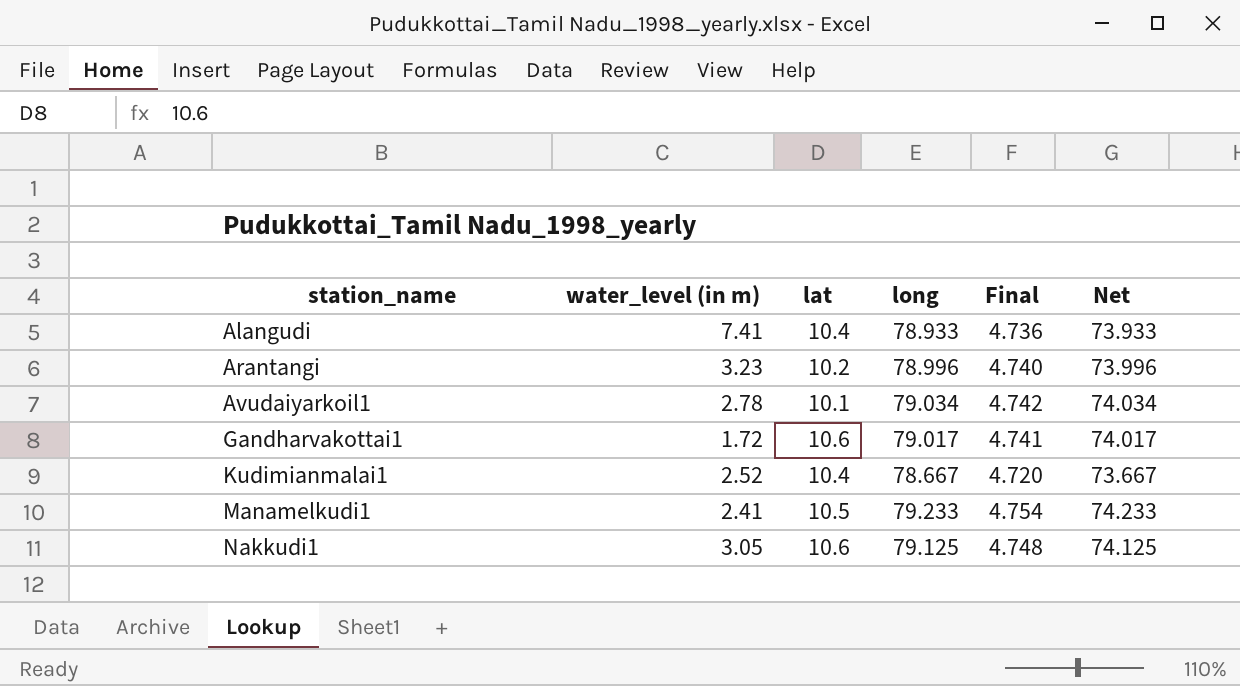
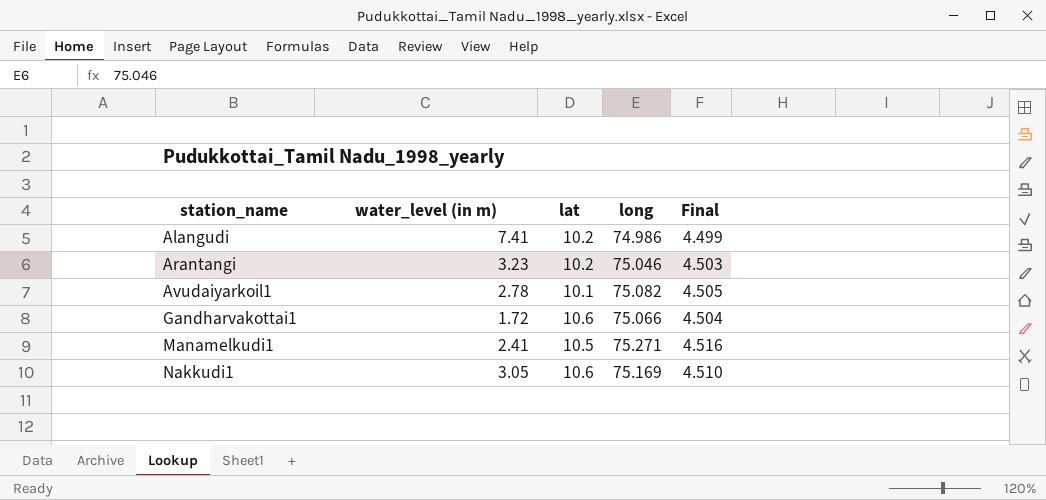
column Net | formula: [long] - 5 -> none
row Kudimianmalai1: 2.52 | 10.4 | 78.667 | 4.720 | 73.667 -> none
Alangudi | lat: 10.4 -> 10.2
Alangudi | long: 78.933 -> 74.986
Alangudi | Final: 4.736 -> 4.499
Arantangi | long: 78.996 -> 75.046
Arantangi | Final: 4.740 -> 4.503
Avudaiyarkoil1 | long: 79.034 -> 75.082
Avudaiyarkoil1 | Final: 4.742 -> 4.505
Gandharvakottai1 | long: 79.017 -> 75.066
Gandharvakottai1 | Final: 4.741 -> 4.504
Manamelkudi1 | long: 79.233 -> 75.271
Manamelkudi1 | Final: 4.754 -> 4.516
Nakkudi1 | long: 79.125 -> 75.169
Nakkudi1 | Final: 4.748 -> 4.510

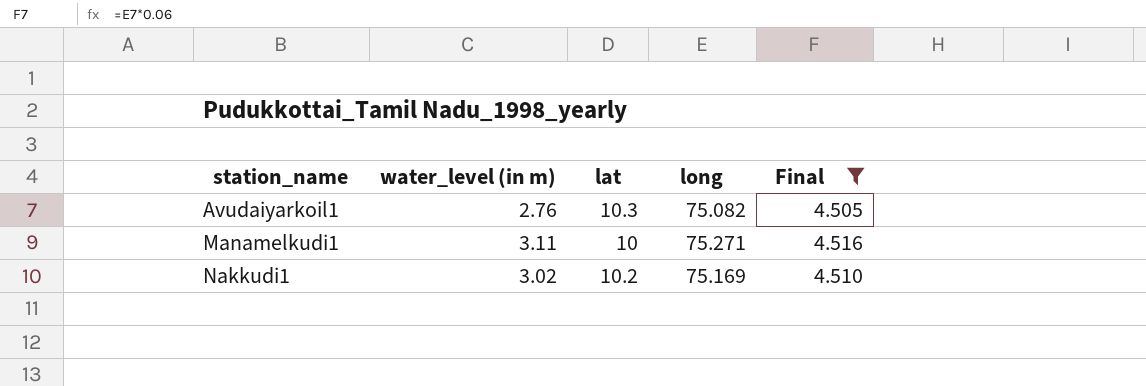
filter: none -> Final >= 4.505
Avudaiyarkoil1 | water_level (in m): 2.78 -> 2.76
Avudaiyarkoil1 | lat: 10.1 -> 10.3
Manamelkudi1 | water_level (in m): 2.41 -> 3.11
Manamelkudi1 | lat: 10.5 -> 10
Nakkudi1 | water_level (in m): 3.05 -> 3.02
Nakkudi1 | lat: 10.6 -> 10.2

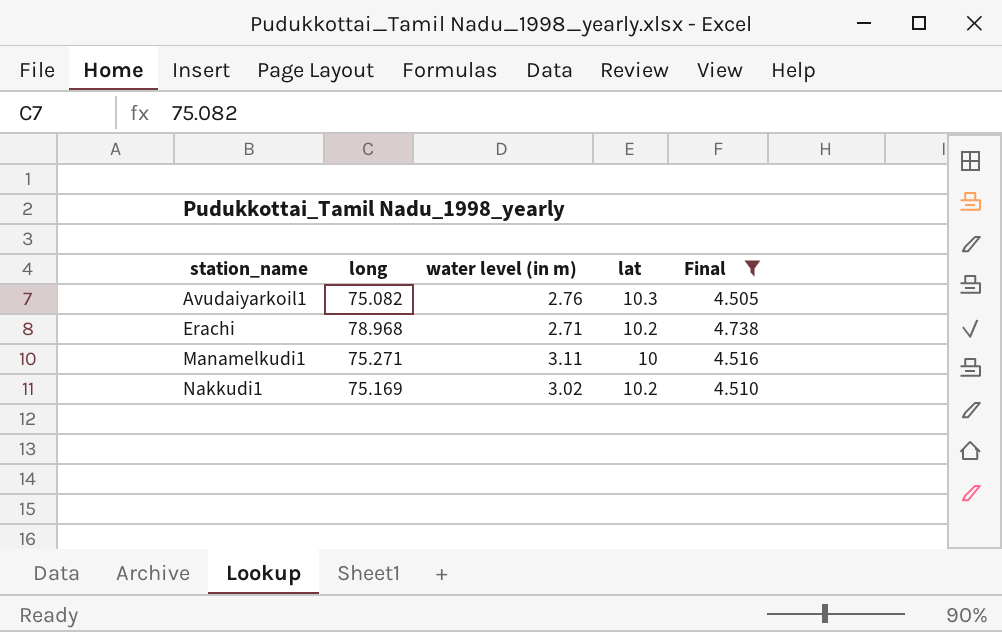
column long | position: 4 -> 2
column name: water_level (in m) -> water level (in m)
row Erachi: none -> 78.968 | 2.71 | 10.2 | 4.738

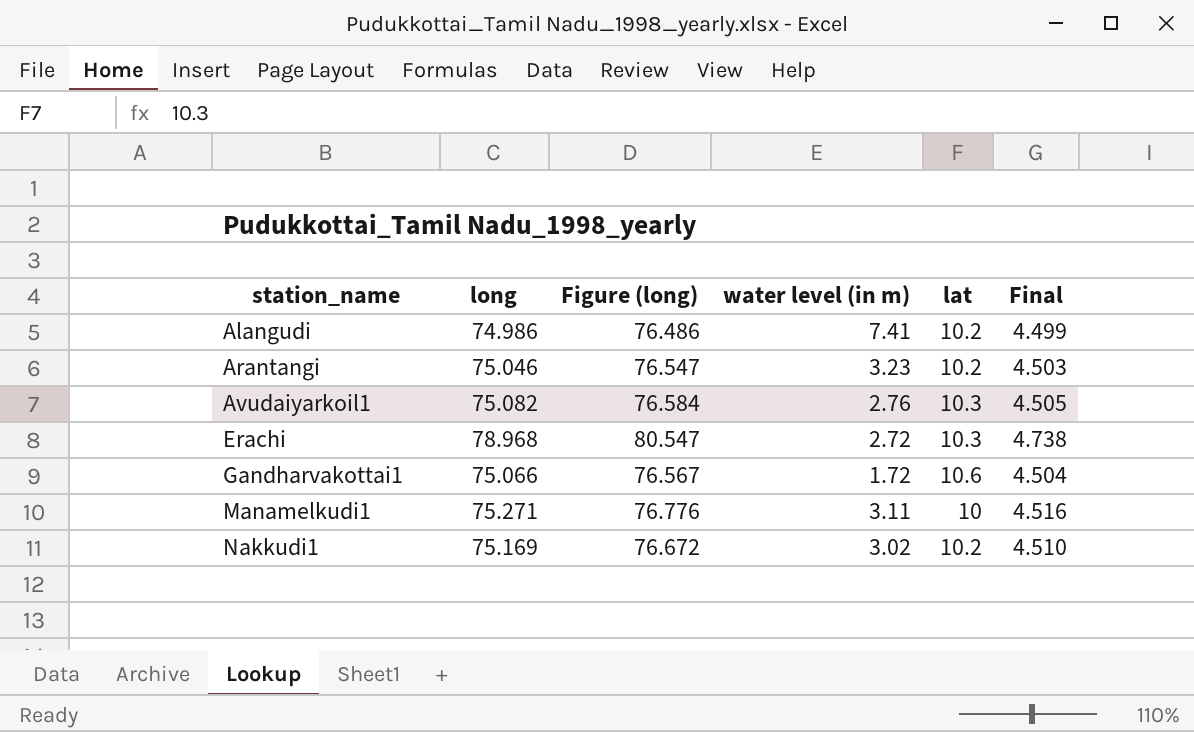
filter: Final >= 4.505 -> none
column Figure (long) | formula: none -> [long] * 1.02
Erachi | water level (in m): 2.71 -> 2.72
Erachi | lat: 10.2 -> 10.3

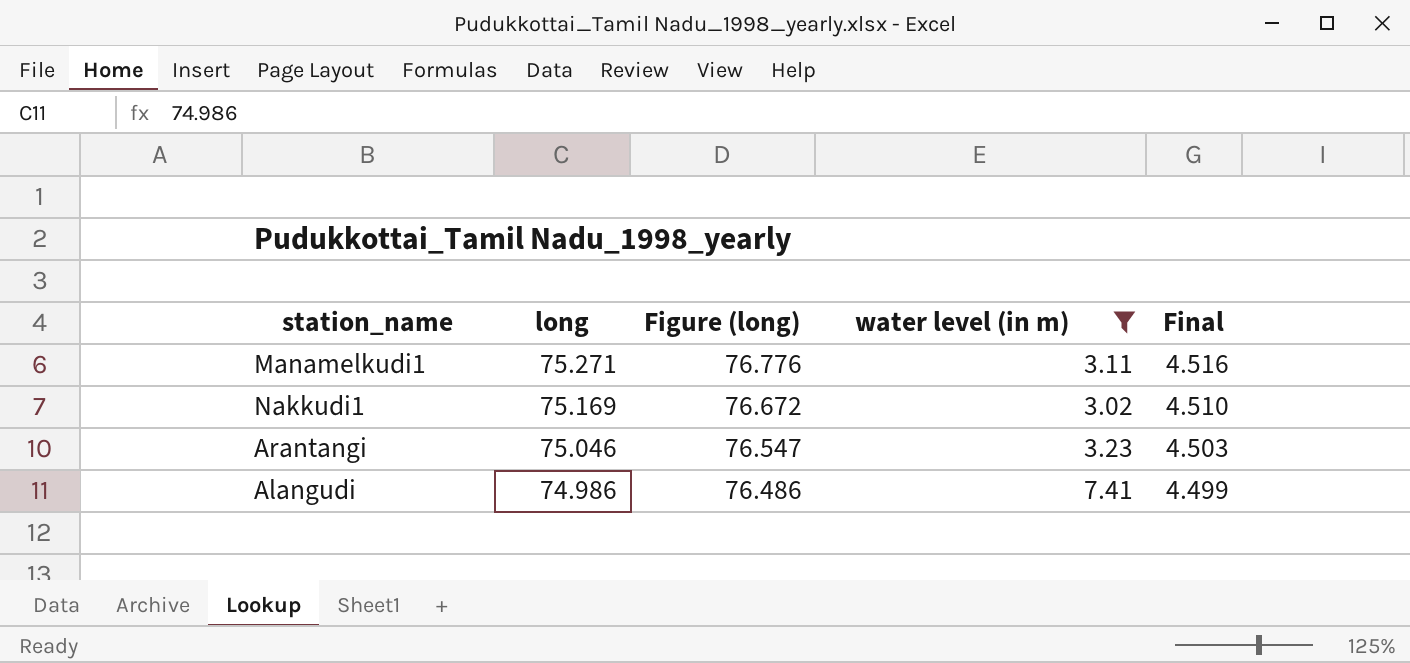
filter: none -> water level (in m) >= 3.02
row order: station_name ascending -> long descending
column lat | position: 5 -> none

